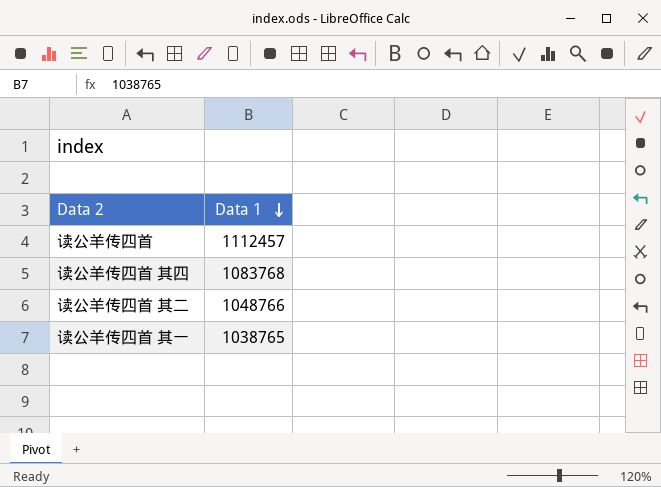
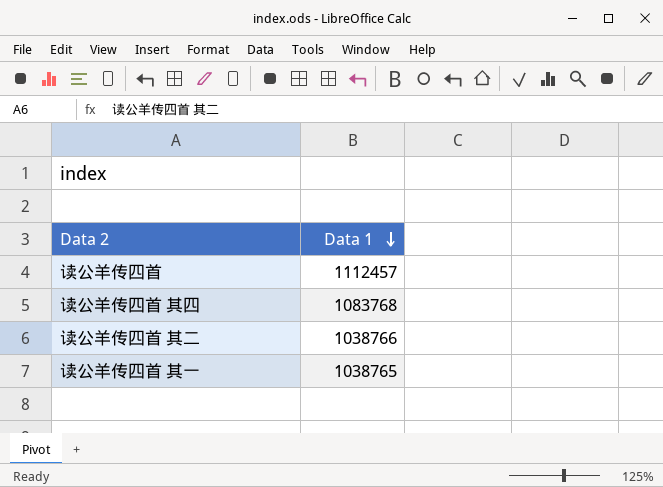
读公羊传四首 其二 | Data 1: 1048766 -> 1038766

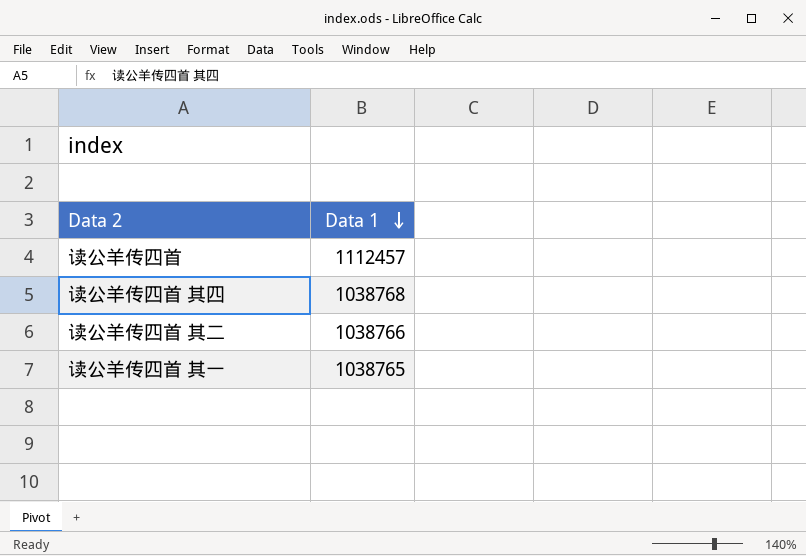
读公羊传四首 其四 | Data 1: 1083768 -> 1038768

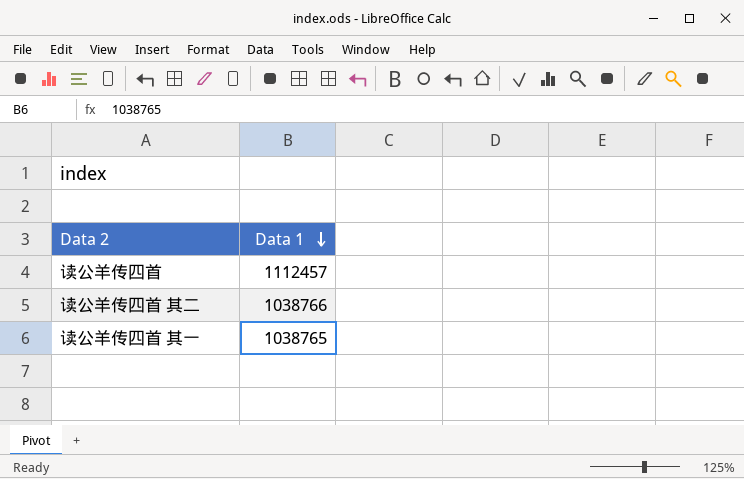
row 读公羊传四首 其四: 1038768 -> none

